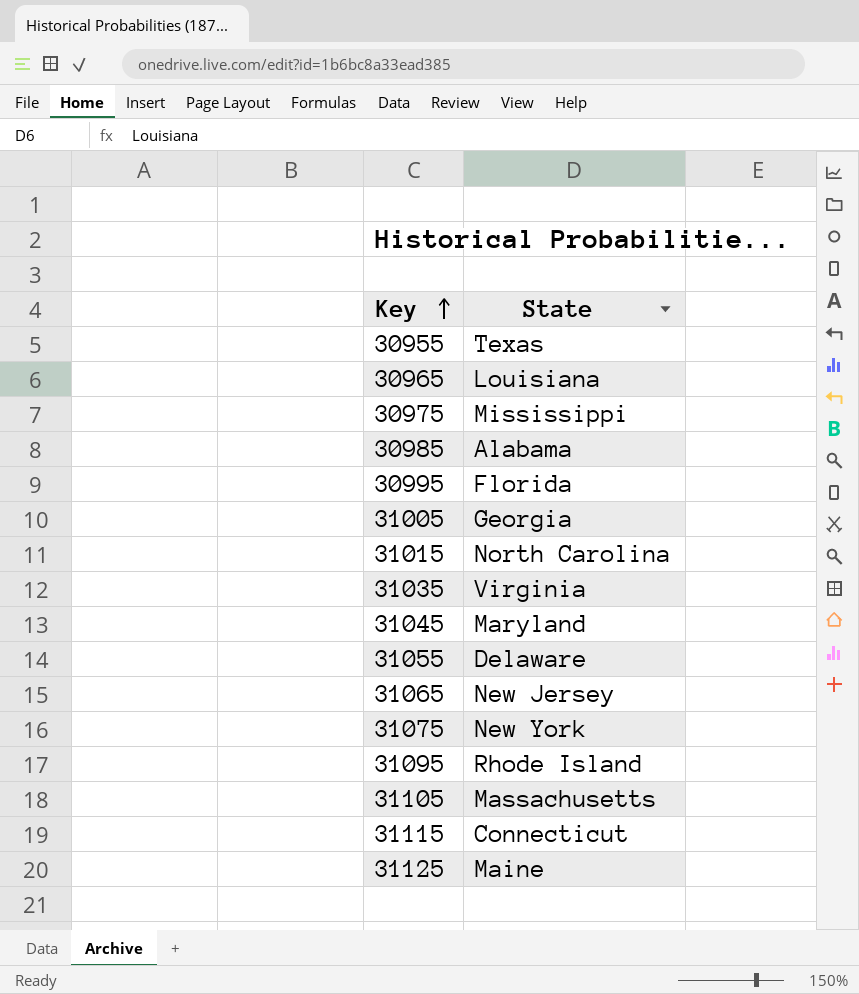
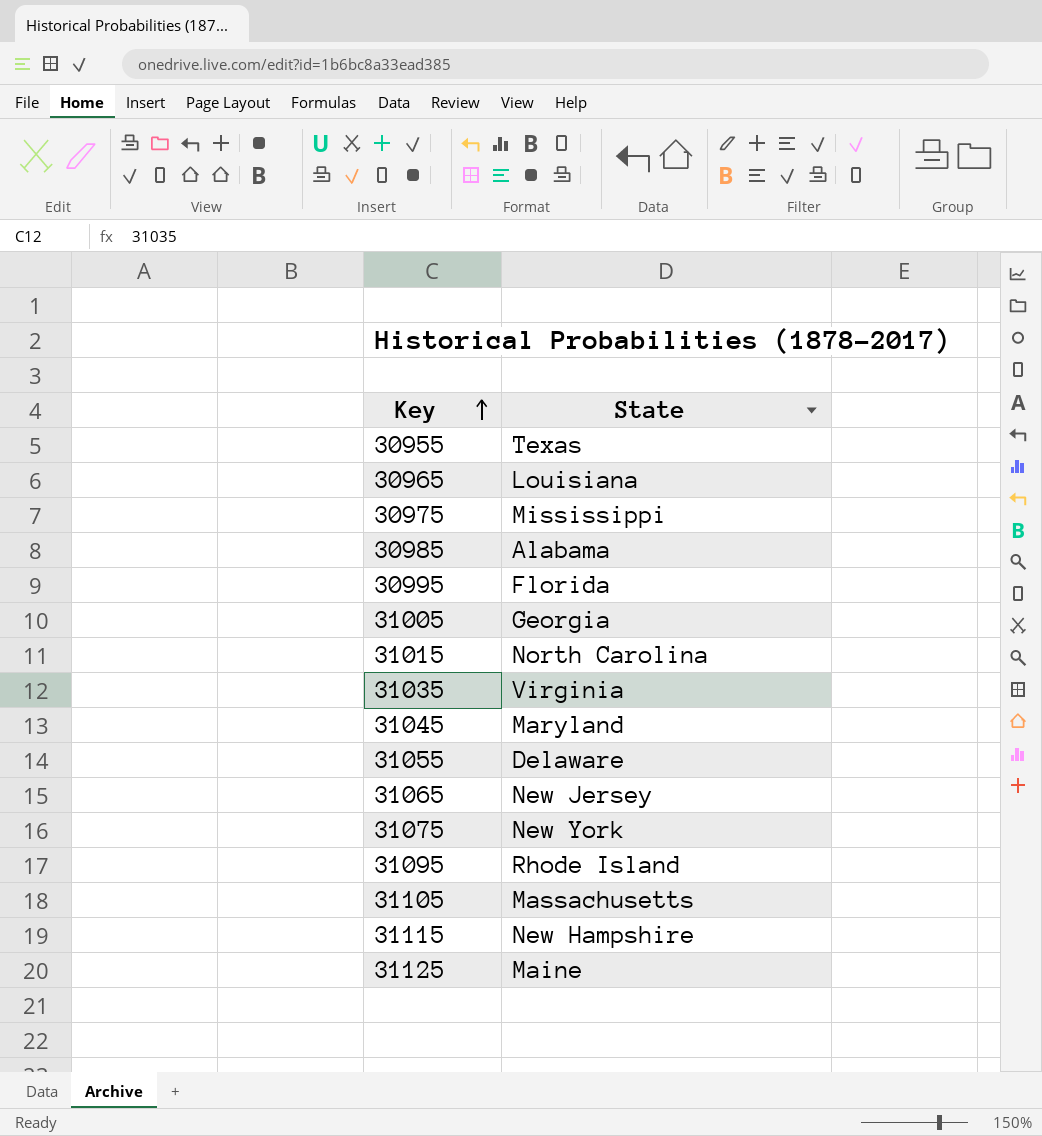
31115 | State: Connecticut -> New Hampshire

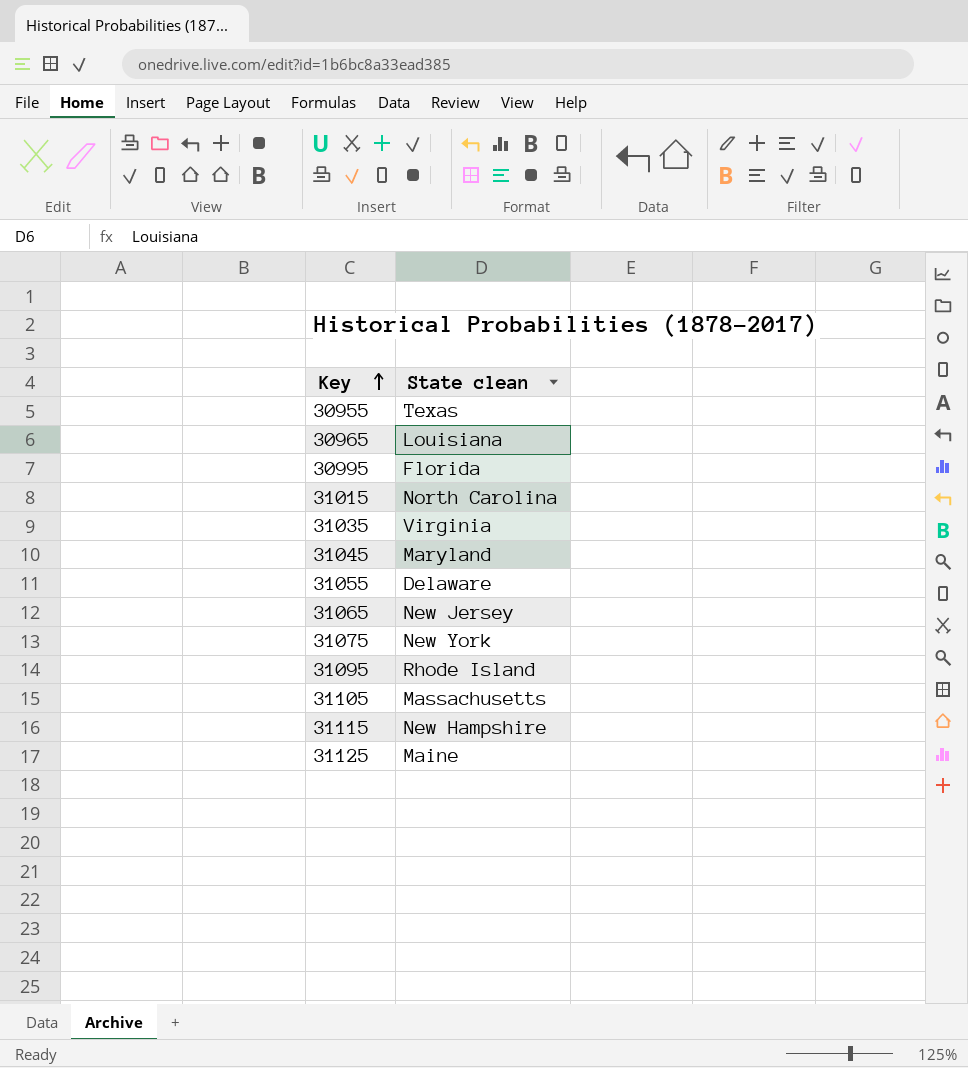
column name: State -> State clean
row 30975: Mississippi -> none
row 30985: Alabama -> none
row 31005: Georgia -> none

